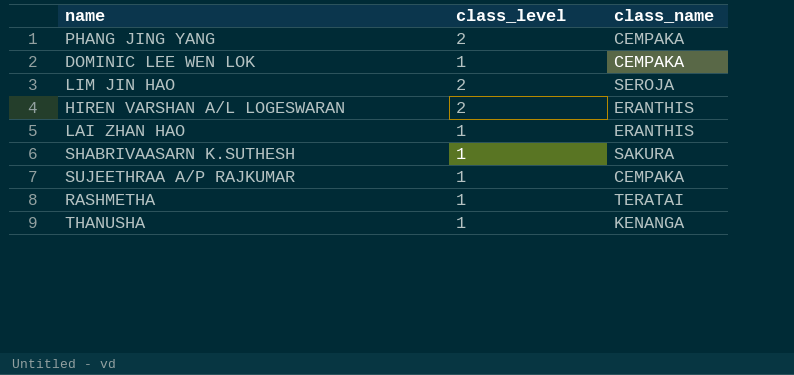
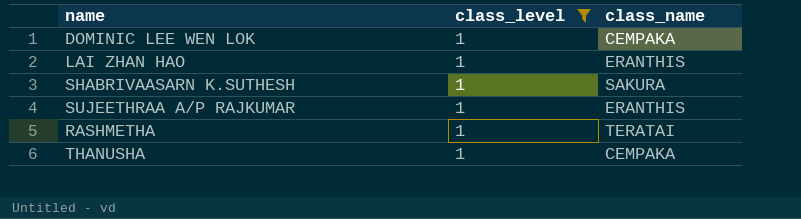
filter: none -> class_level = 1
SUJEETHRAA A/P RAJKUMAR | class_name: CEMPAKA -> ERANTHIS
THANUSHA | class_name: KENANGA -> CEMPAKA

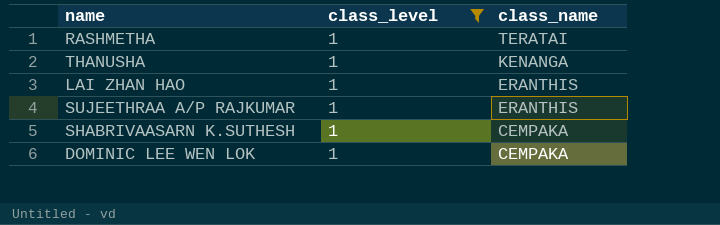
row order: none -> class_name descending
THANUSHA | class_name: CEMPAKA -> KENANGA
SHABRIVAASARN K.SUTHESH | class_name: SAKURA -> CEMPAKA

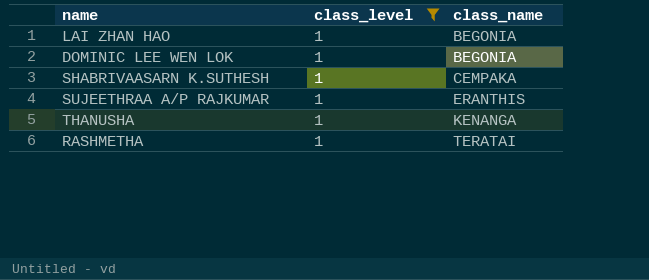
row order: class_name descending -> class_name ascending
LAI ZHAN HAO | class_name: ERANTHIS -> BEGONIA
DOMINIC LEE WEN LOK | class_name: CEMPAKA -> BEGONIA

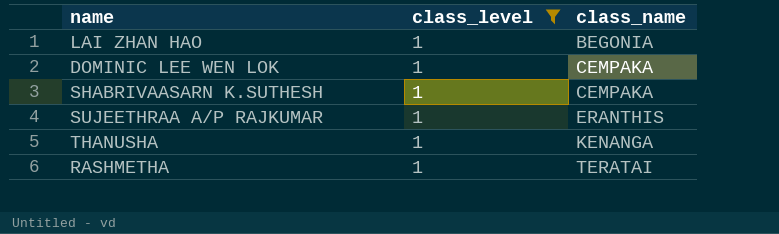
DOMINIC LEE WEN LOK | class_name: BEGONIA -> CEMPAKA

